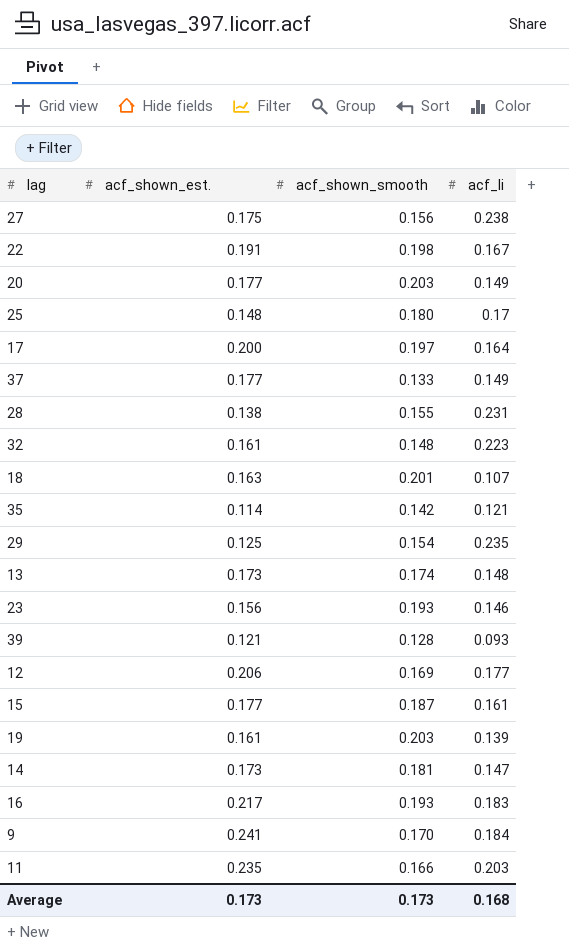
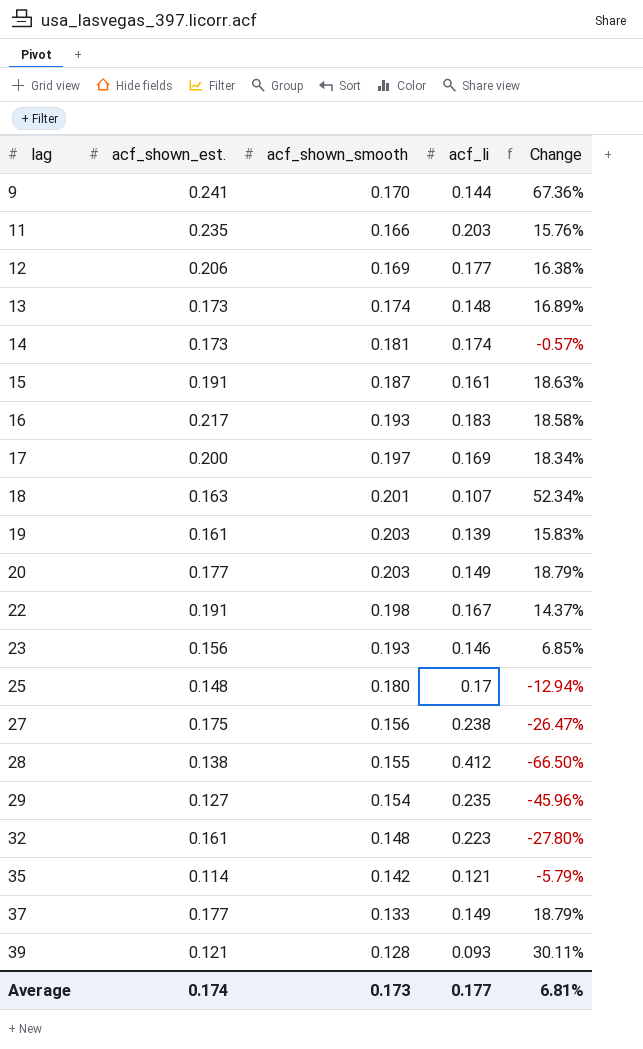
row order: none -> lag ascending
column Change | formula: none -> ([acf_shown_est.] - [acf_li]) / [acf_li]
9 | acf_li: 0.184 -> 0.144
14 | acf_li: 0.147 -> 0.174
15 | acf_shown_est.: 0.177 -> 0.191
17 | acf_li: 0.164 -> 0.169
28 | acf_li: 0.231 -> 0.412
29 | acf_shown_est.: 0.125 -> 0.127
Average | acf_shown_est.: 0.173 -> 0.174
Average | acf_li: 0.168 -> 0.177

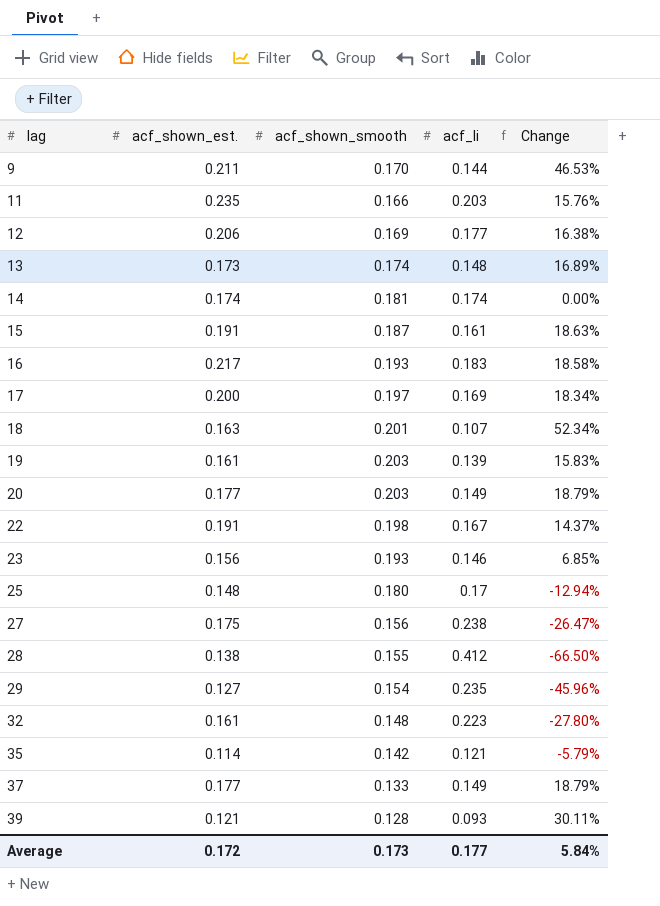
9 | acf_shown_est.: 0.241 -> 0.211
9 | Change: 67.36% -> 46.53%
14 | acf_shown_est.: 0.173 -> 0.174
14 | Change: -0.57% -> 0.00%
Average | acf_shown_est.: 0.174 -> 0.172
Average | Change: 6.81% -> 5.84%

